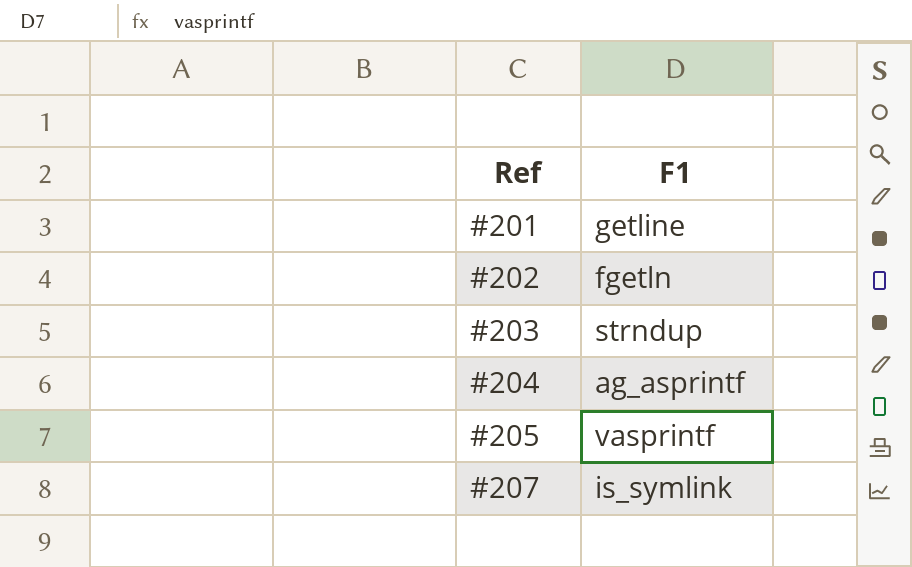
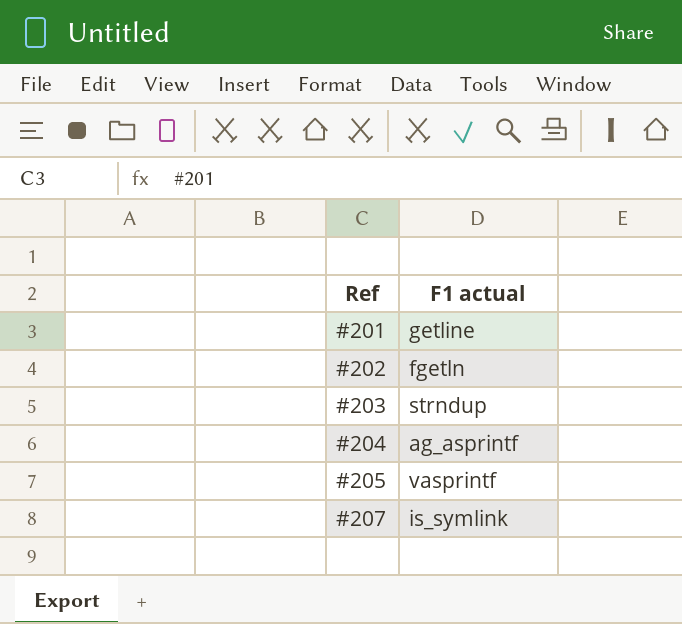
column name: F1 -> F1 actual

